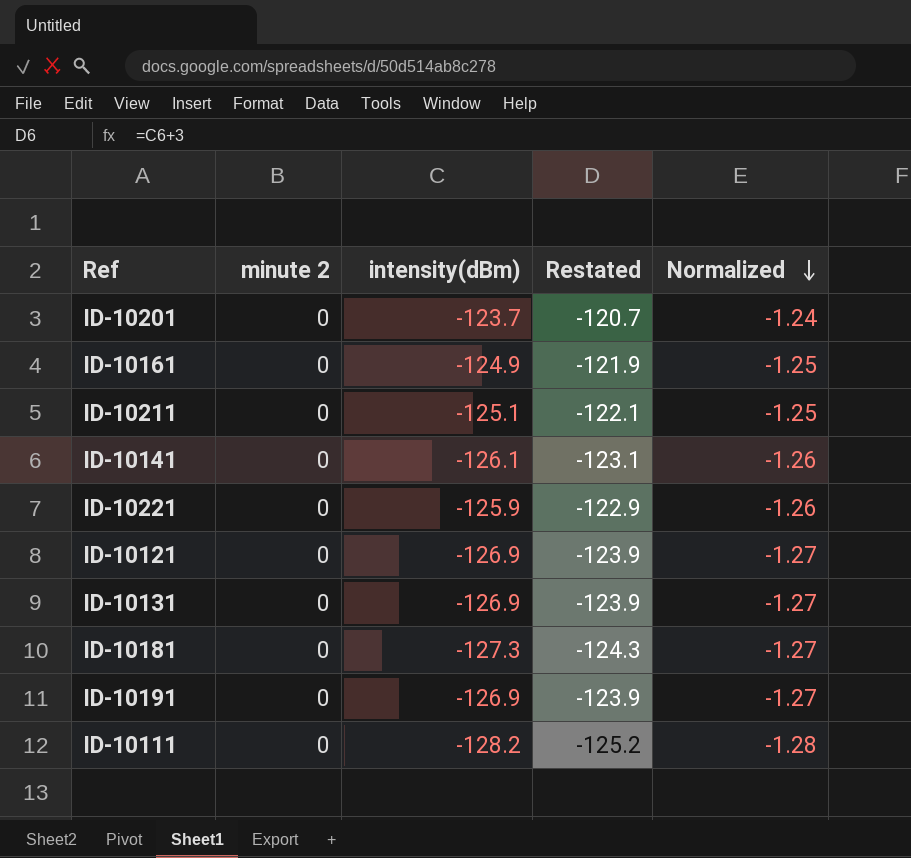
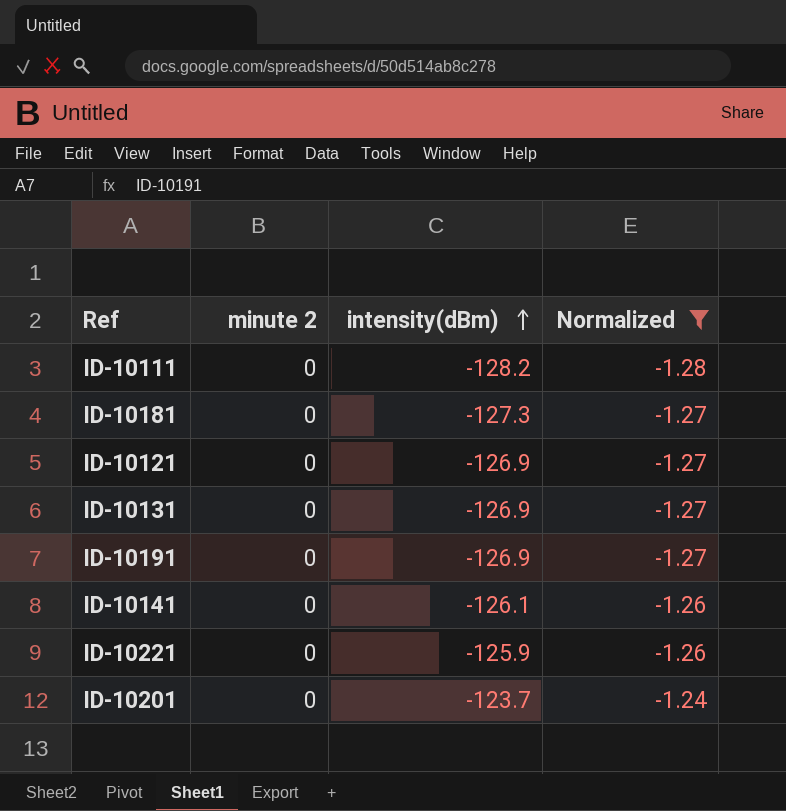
filter: none -> Normalized != -1.25
row order: Normalized descending -> intensity(dBm) ascending
column Restated | formula: [intensity(dBm)] + 3 -> none

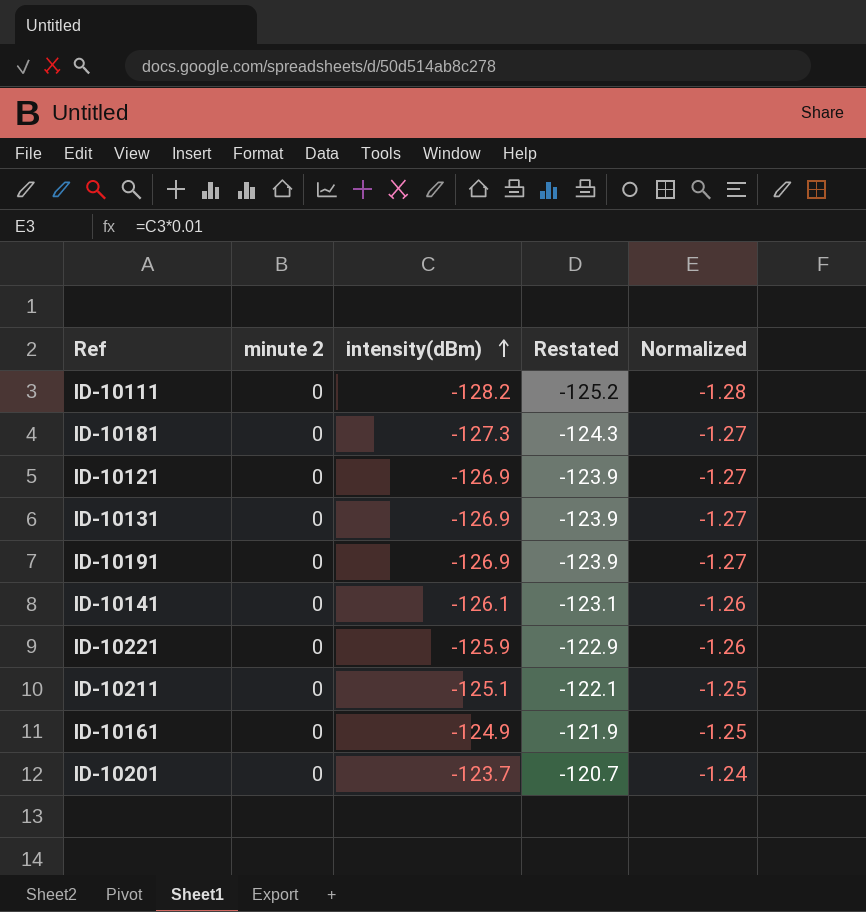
filter: Normalized != -1.25 -> none
column Restated | formula: none -> [intensity(dBm)] + 3

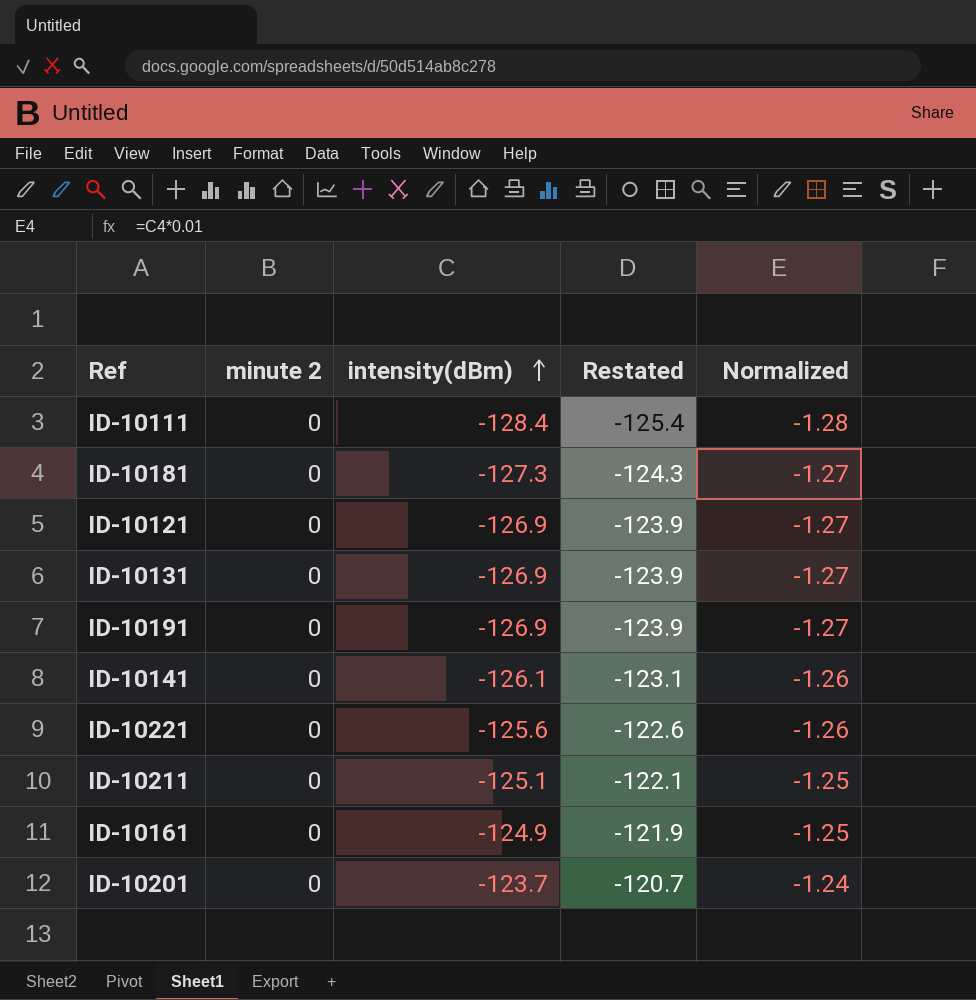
ID-10111 | intensity(dBm): -128.2 -> -128.4
ID-10111 | Restated: -125.2 -> -125.4
ID-10221 | intensity(dBm): -125.9 -> -125.6
ID-10221 | Restated: -122.9 -> -122.6

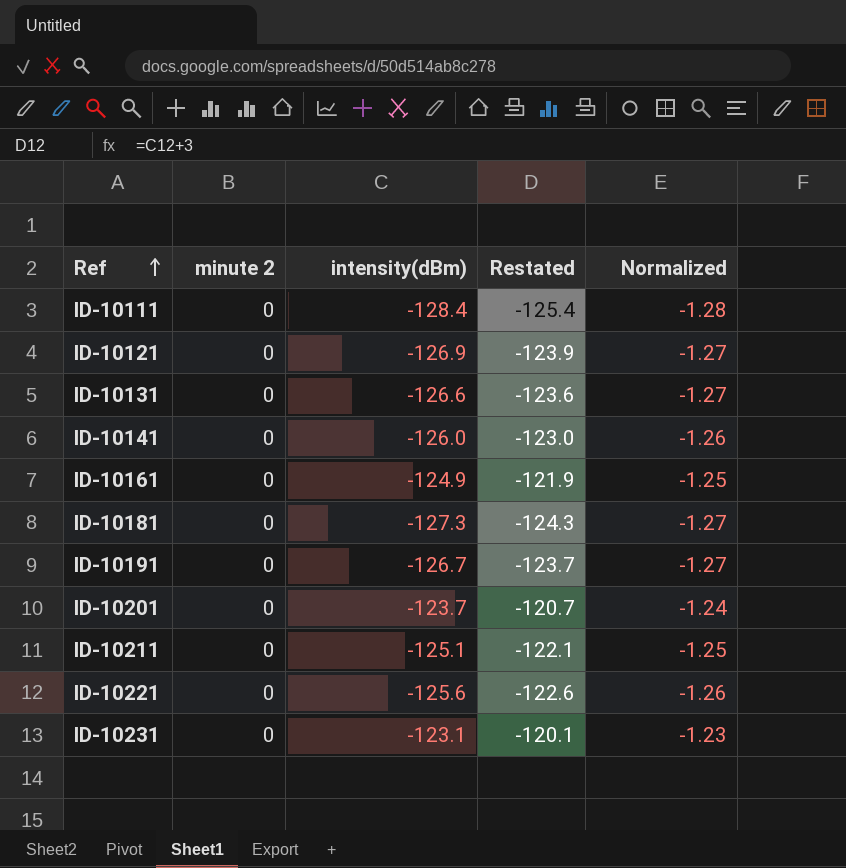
row order: intensity(dBm) ascending -> Ref ascending
ID-10131 | intensity(dBm): -126.9 -> -126.6
ID-10131 | Restated: -123.9 -> -123.6
ID-10141 | intensity(dBm): -126.1 -> -126.0
ID-10141 | Restated: -123.1 -> -123.0
ID-10191 | intensity(dBm): -126.9 -> -126.7
ID-10191 | Restated: -123.9 -> -123.7
row ID-10231: none -> 0 | -123.1 | -120.1 | -1.23

